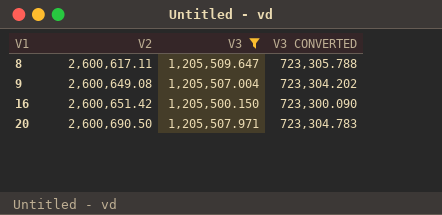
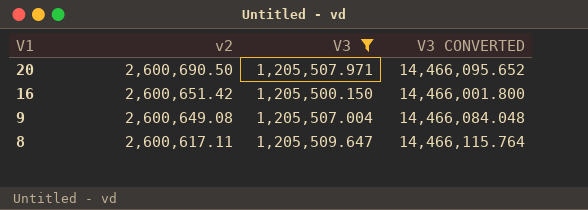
row order: V1 ascending -> V1 descending
column name: V2 -> v2
column V3 CONVERTED | formula: [V3] * 0.6 -> [V3] * 12

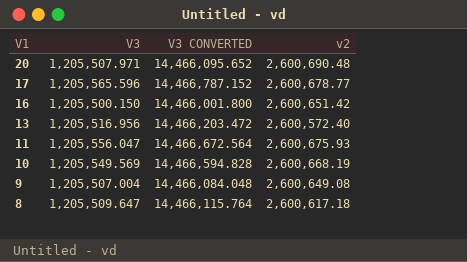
filter: V3 <= 1,205,509.647 -> none
column v2 | position: 2 -> 4
20 | v2: 2,600,690.50 -> 2,600,690.48
8 | v2: 2,600,617.11 -> 2,600,617.18

